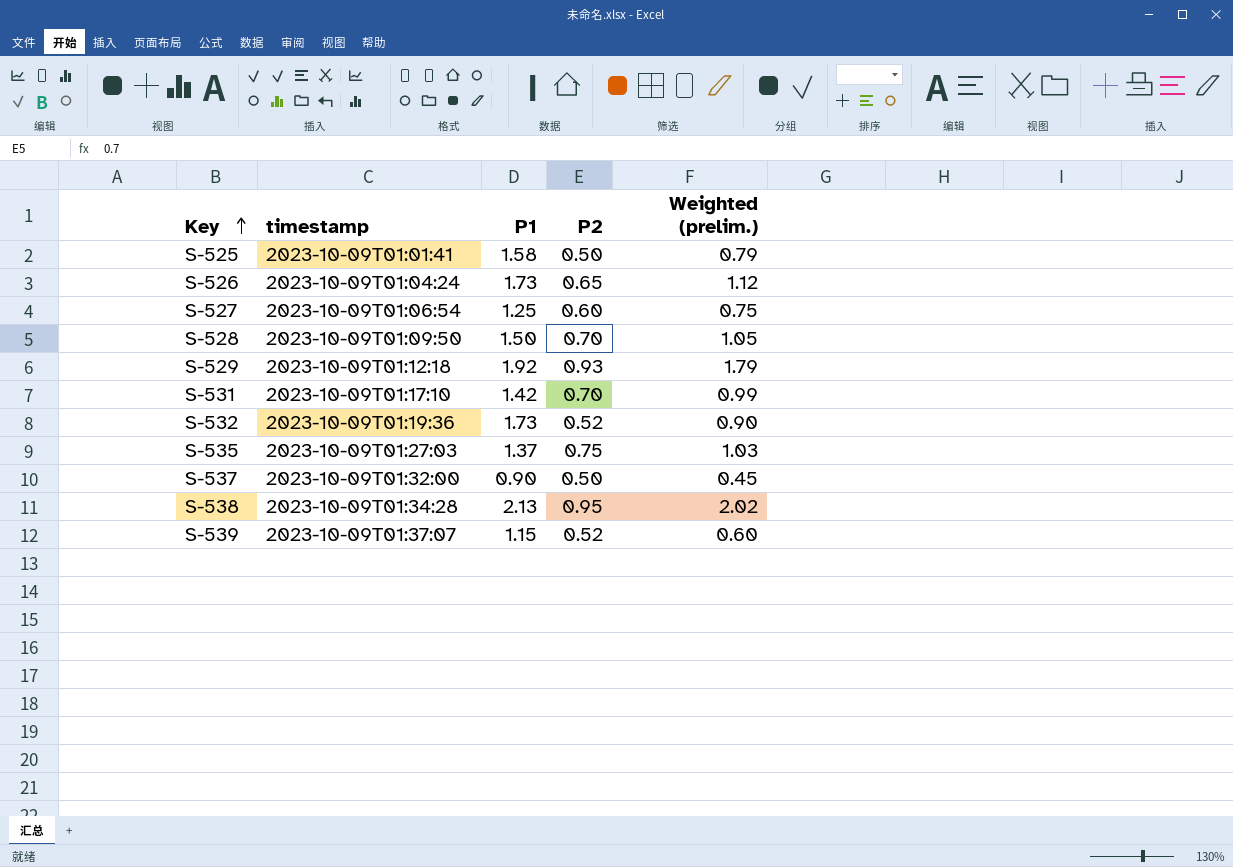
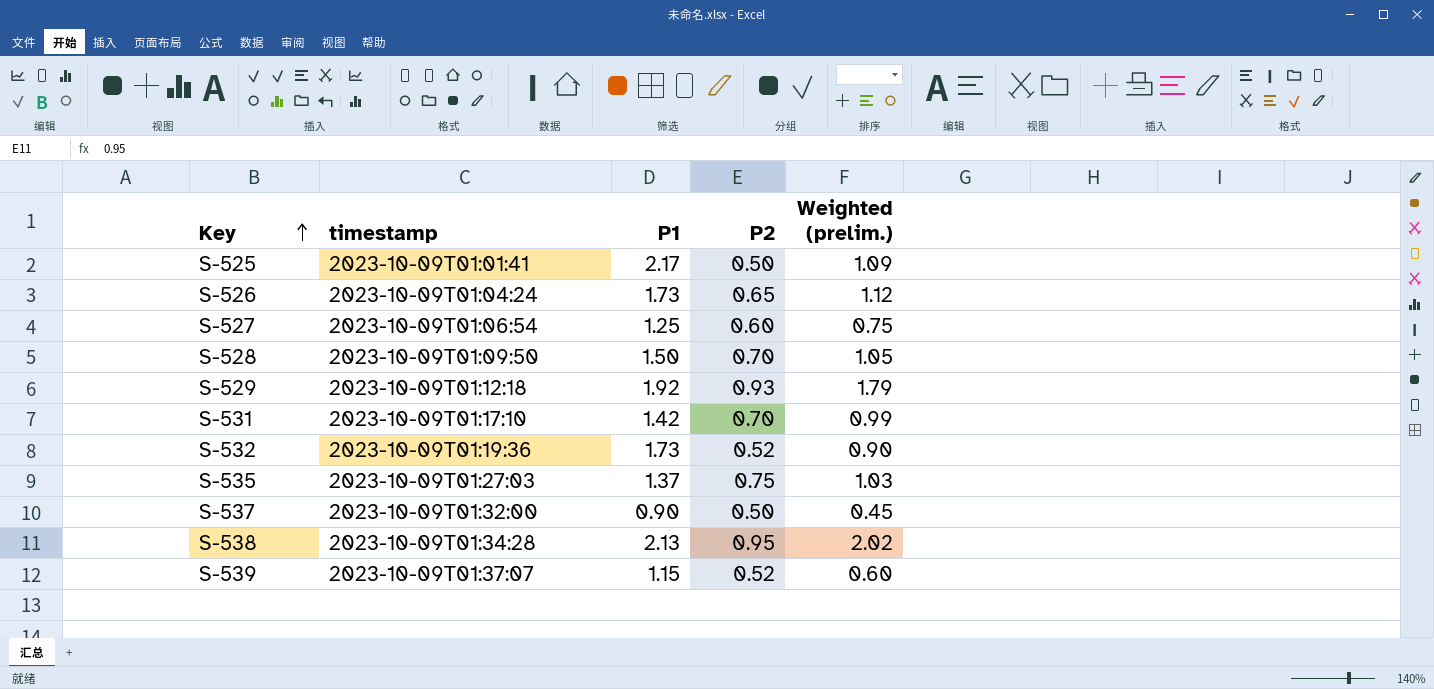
S-525 | P1: 1.58 -> 2.17
S-525 | Weighted (prelim.): 0.79 -> 1.09

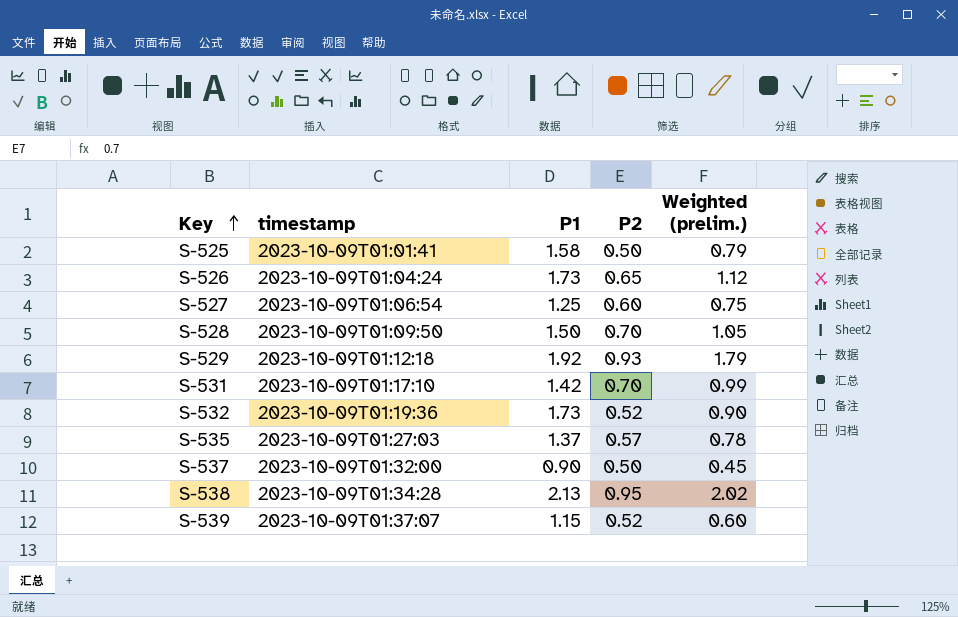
S-525 | P1: 2.17 -> 1.58
S-525 | Weighted (prelim.): 1.09 -> 0.79
S-535 | P2: 0.75 -> 0.57
S-535 | Weighted (prelim.): 1.03 -> 0.78

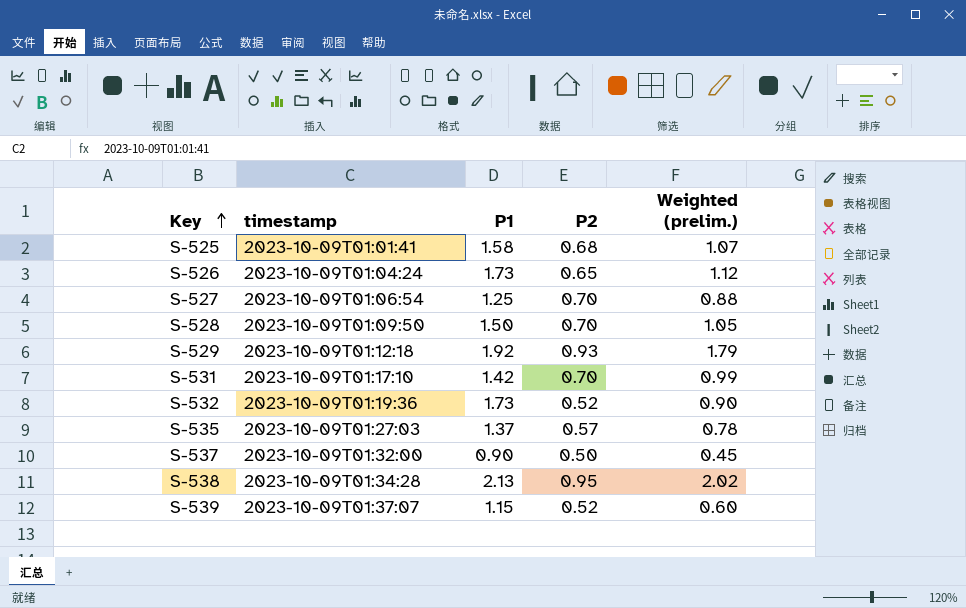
S-525 | P2: 0.50 -> 0.68
S-525 | Weighted (prelim.): 0.79 -> 1.07
S-527 | P2: 0.60 -> 0.70
S-527 | Weighted (prelim.): 0.75 -> 0.88

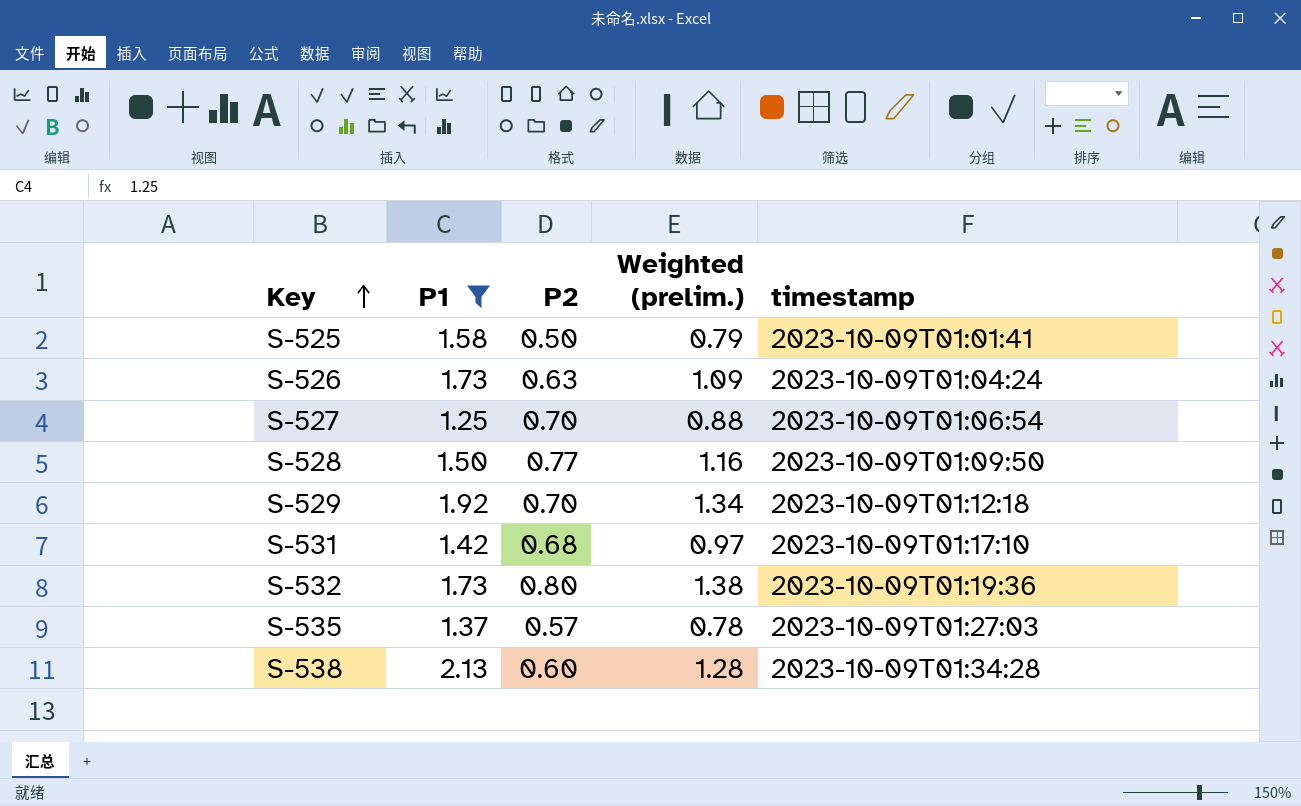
filter: none -> P1 >= 1.25
column timestamp | position: 2 -> 5
S-525 | P2: 0.68 -> 0.50
S-525 | Weighted (prelim.): 1.07 -> 0.79
S-526 | P2: 0.65 -> 0.63
S-526 | Weighted (prelim.): 1.12 -> 1.09
S-528 | P2: 0.70 -> 0.77
S-528 | Weighted (prelim.): 1.05 -> 1.16
S-529 | P2: 0.93 -> 0.70
S-529 | Weighted (prelim.): 1.79 -> 1.34
S-531 | P2: 0.70 -> 0.68
S-531 | Weighted (prelim.): 0.99 -> 0.97
S-532 | P2: 0.52 -> 0.80
S-532 | Weighted (prelim.): 0.90 -> 1.38
S-538 | P2: 0.95 -> 0.60
S-538 | Weighted (prelim.): 2.02 -> 1.28

